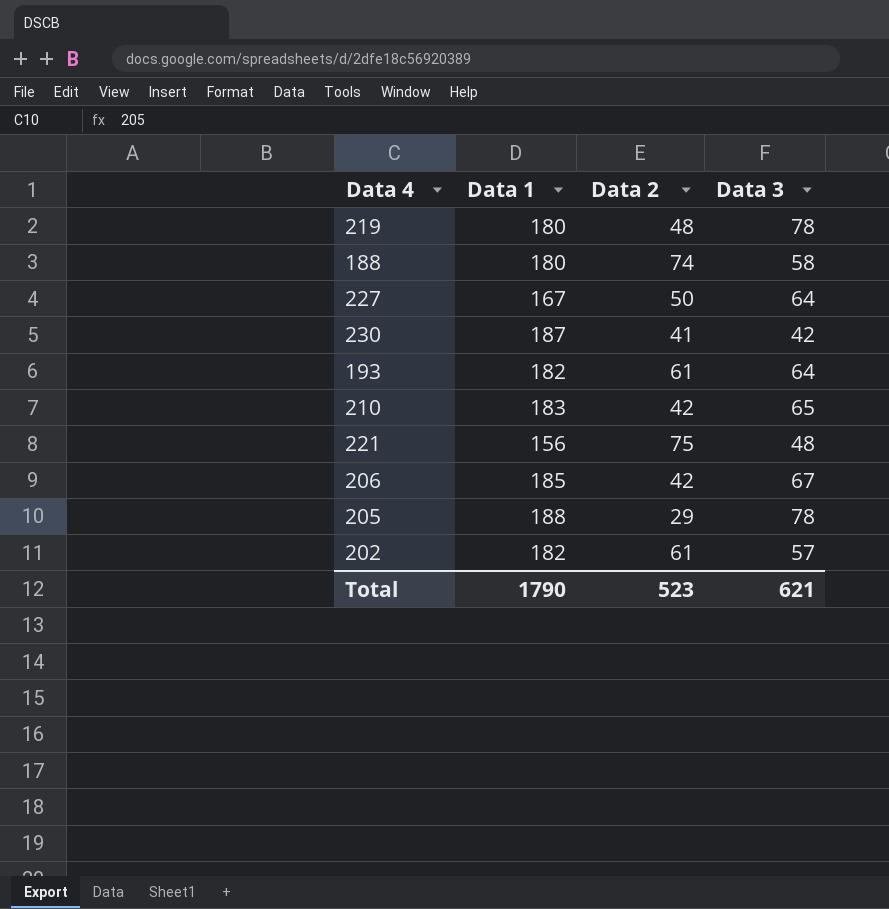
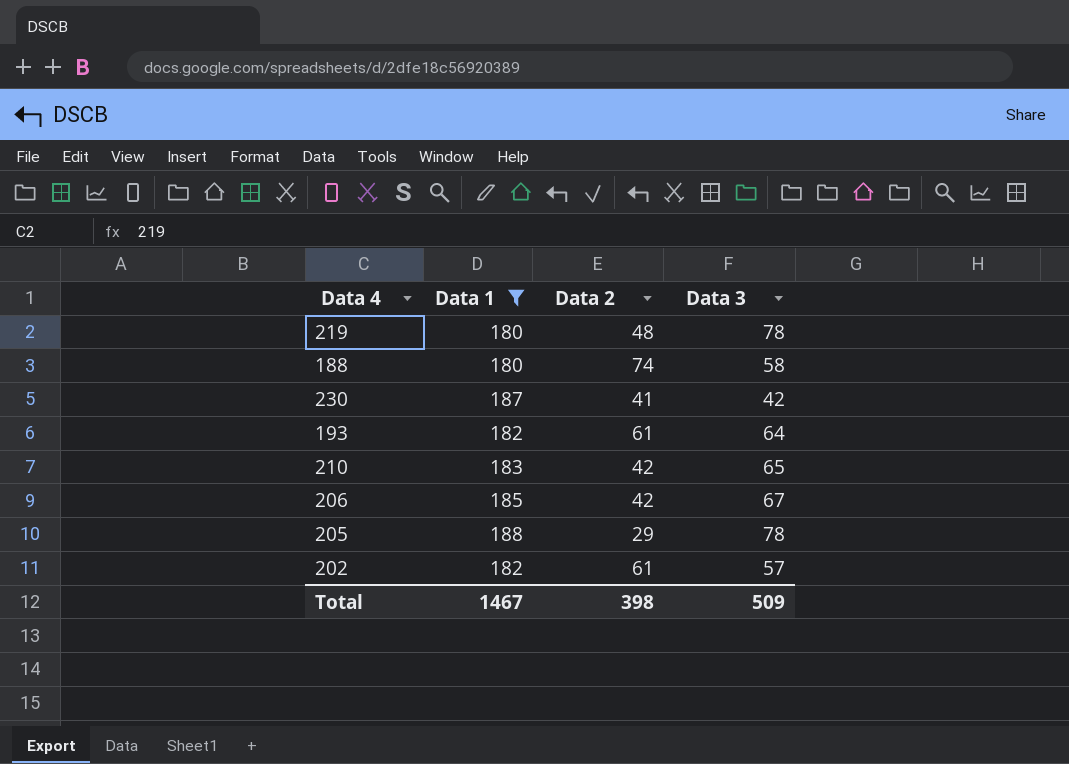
filter: none -> Data 1 >= 180
Total | Data 1: 1790 -> 1467
Total | Data 2: 523 -> 398
Total | Data 3: 621 -> 509

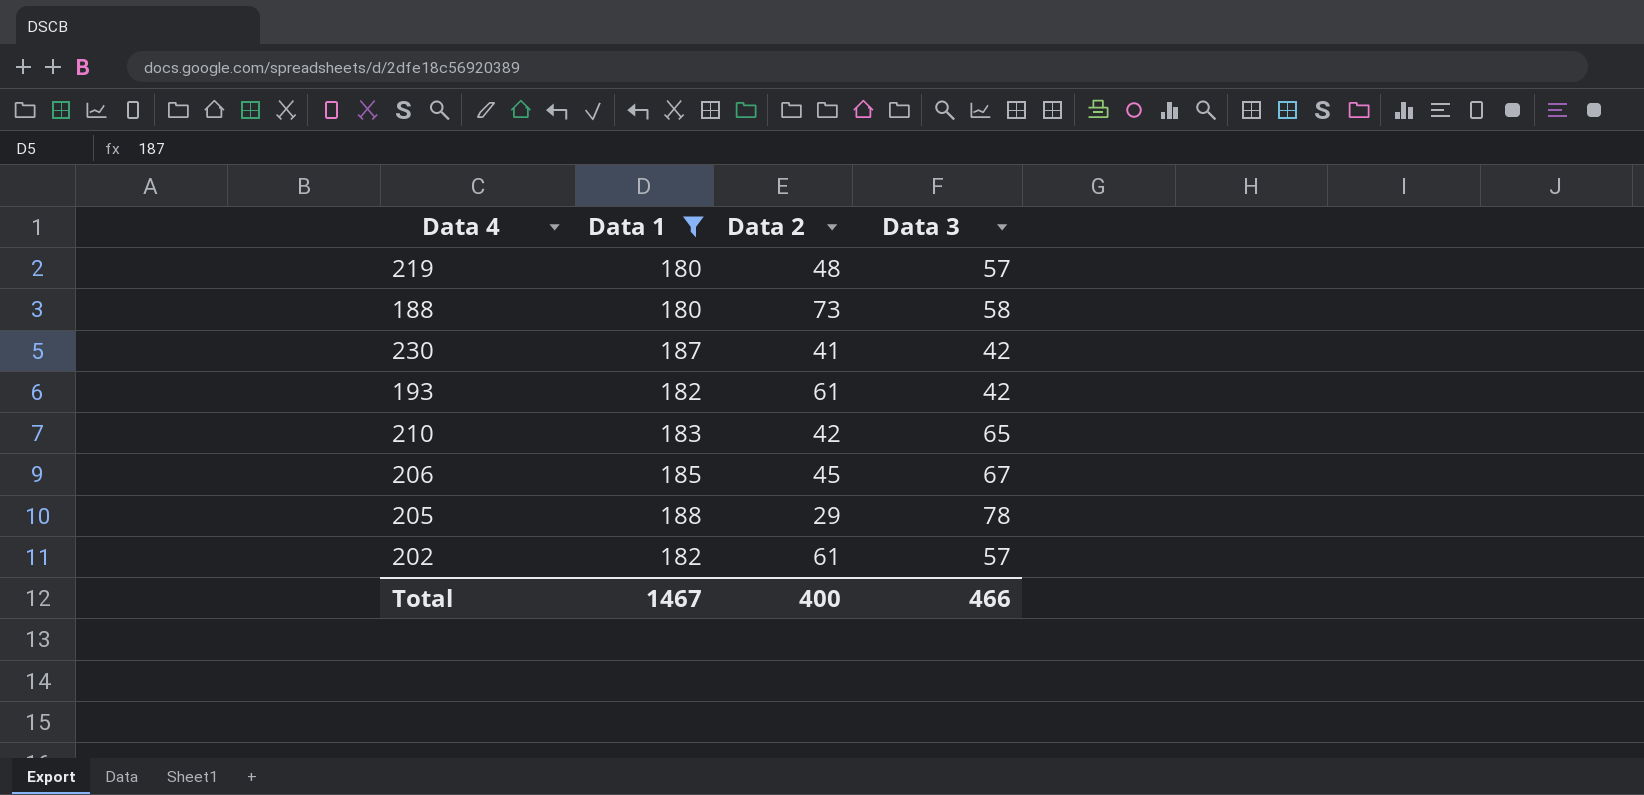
219 | Data 3: 78 -> 57
188 | Data 2: 74 -> 73
193 | Data 3: 64 -> 42
206 | Data 2: 42 -> 45
Total | Data 2: 398 -> 400
Total | Data 3: 509 -> 466

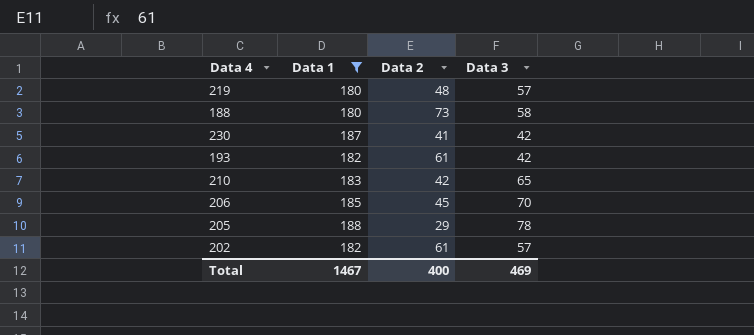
206 | Data 3: 67 -> 70
Total | Data 3: 466 -> 469

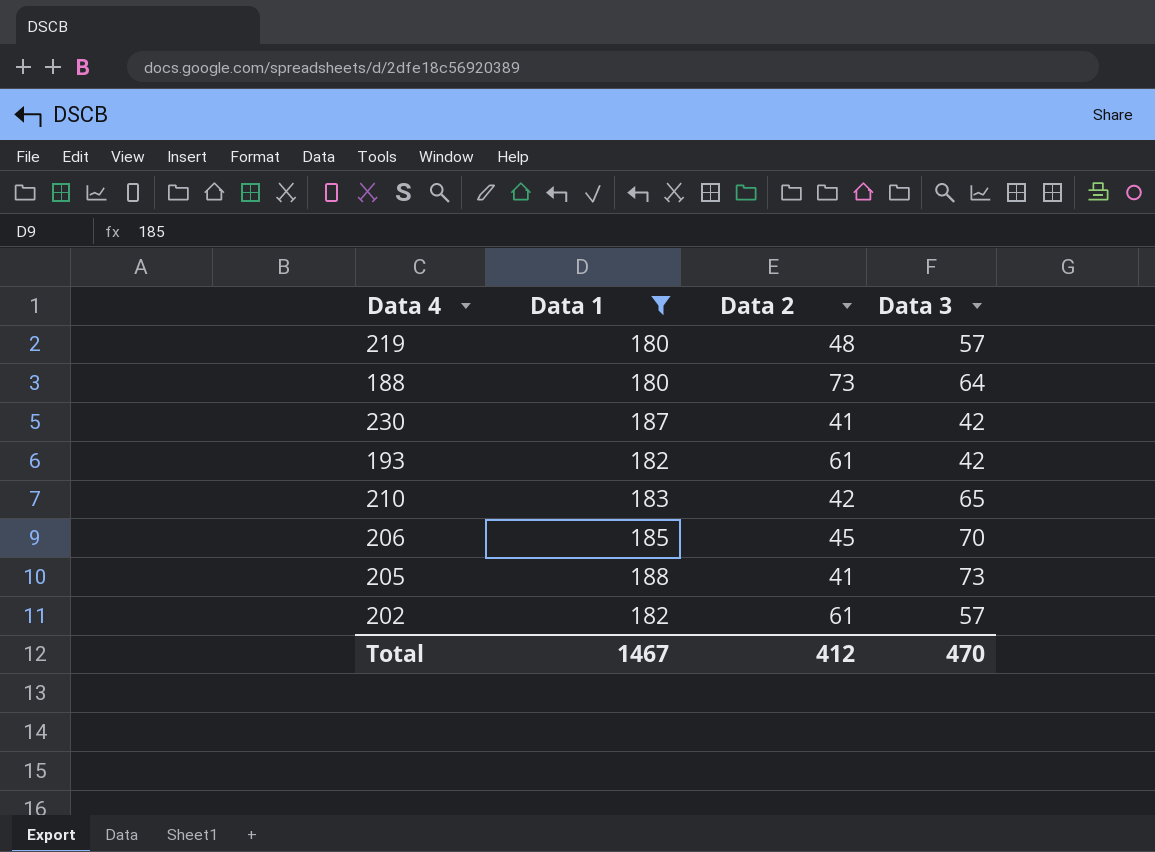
188 | Data 3: 58 -> 64
205 | Data 2: 29 -> 41
205 | Data 3: 78 -> 73
Total | Data 2: 400 -> 412
Total | Data 3: 469 -> 470

